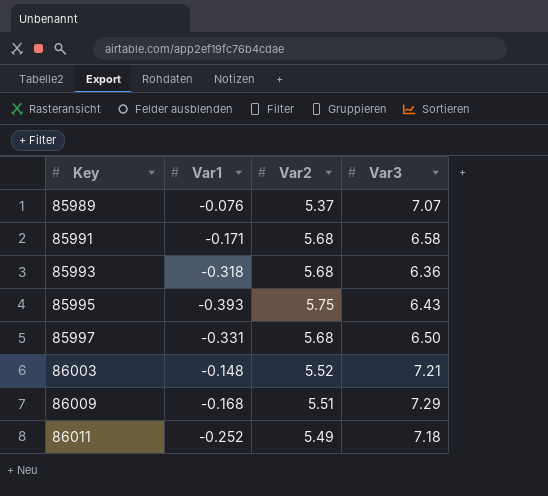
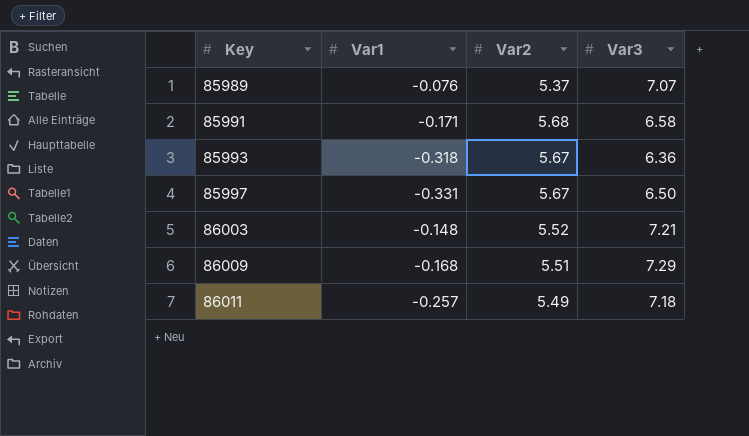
row 85995: -0.393 | 5.75 | 6.43 -> none
85993 | Var2: 5.68 -> 5.67
85997 | Var2: 5.68 -> 5.67
86011 | Var1: -0.252 -> -0.257

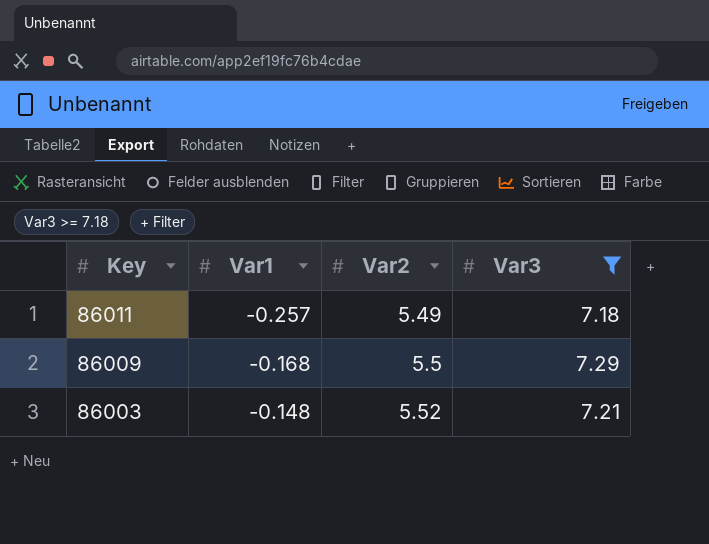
filter: none -> Var3 >= 7.18
row order: Key ascending -> Key descending
86009 | Var2: 5.51 -> 5.5

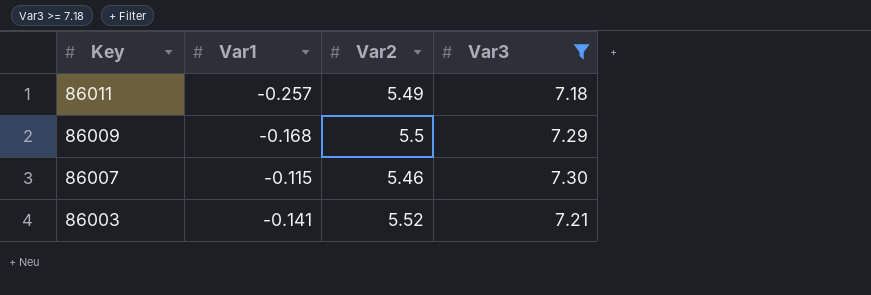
row 86007: none -> -0.115 | 5.46 | 7.30
86003 | Var1: -0.148 -> -0.141

